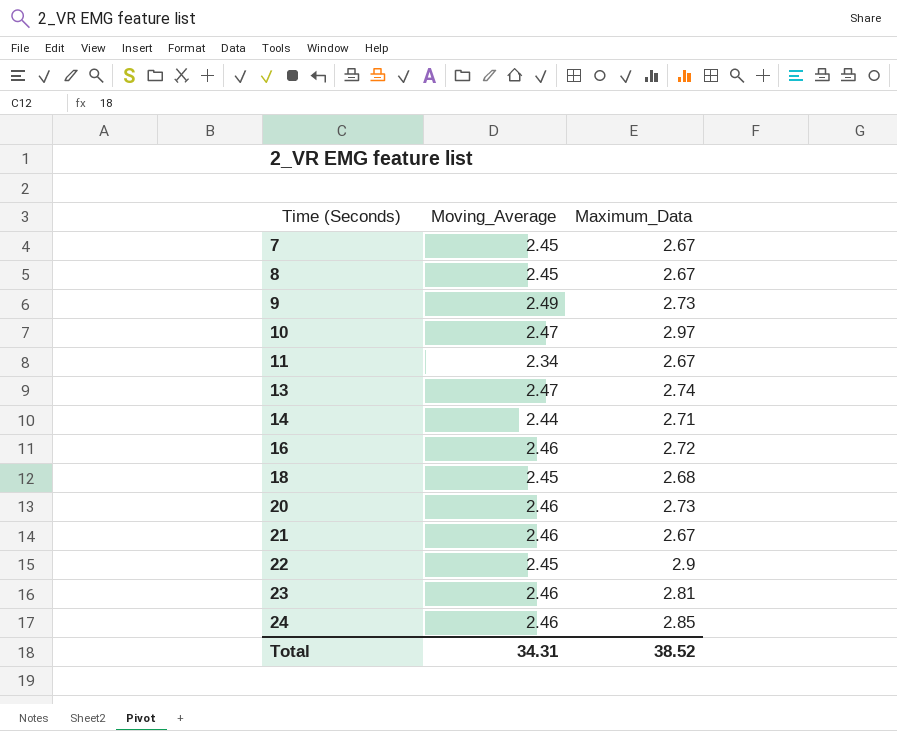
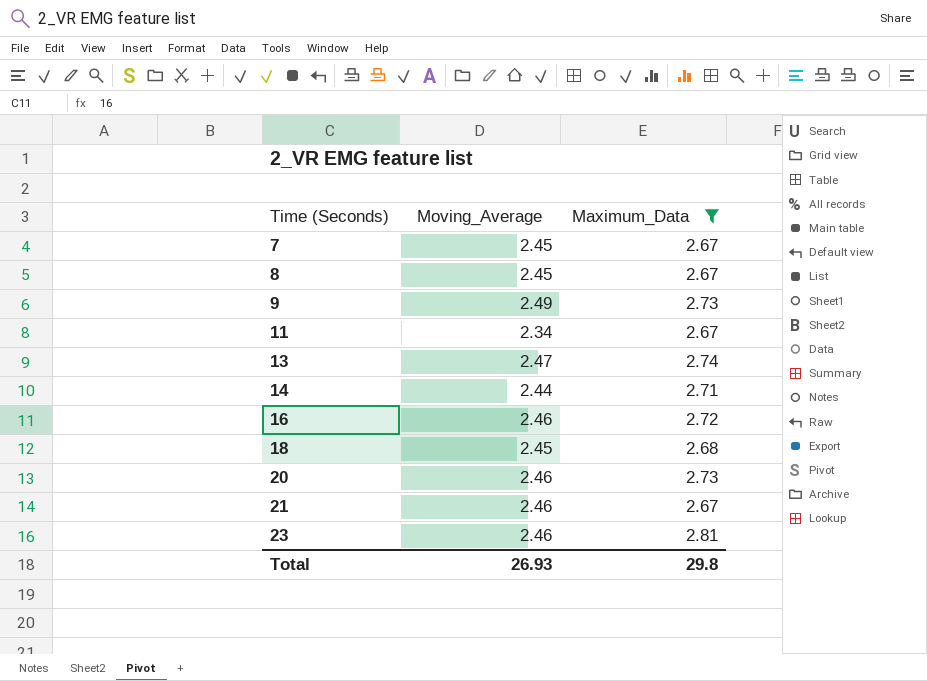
filter: none -> Maximum_Data <= 2.81
Total | Moving_Average: 34.31 -> 26.93
Total | Maximum_Data: 38.52 -> 29.8

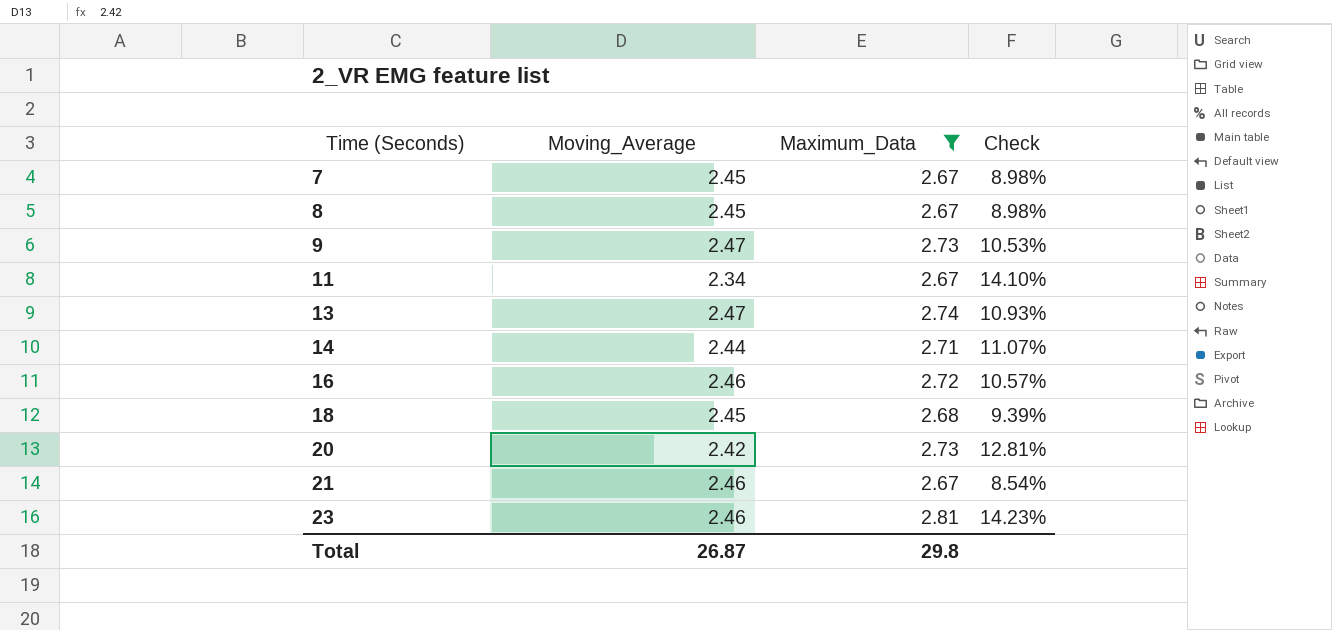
column Check | formula: none -> ([Maximum_Data] - [Moving_Average]) / [Moving_Average]
9 | Moving_Average: 2.49 -> 2.47
20 | Moving_Average: 2.46 -> 2.42
Total | Moving_Average: 26.93 -> 26.87

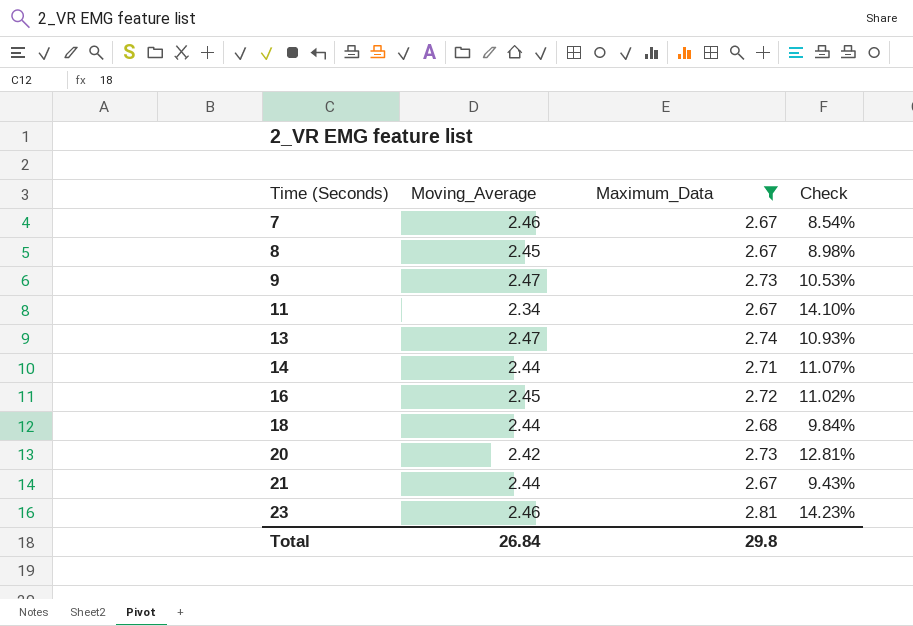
7 | Moving_Average: 2.45 -> 2.46
7 | Check: 8.98% -> 8.54%
16 | Moving_Average: 2.46 -> 2.45
16 | Check: 10.57% -> 11.02%
18 | Moving_Average: 2.45 -> 2.44
18 | Check: 9.39% -> 9.84%
21 | Moving_Average: 2.46 -> 2.44
21 | Check: 8.54% -> 9.43%
Total | Moving_Average: 26.87 -> 26.84

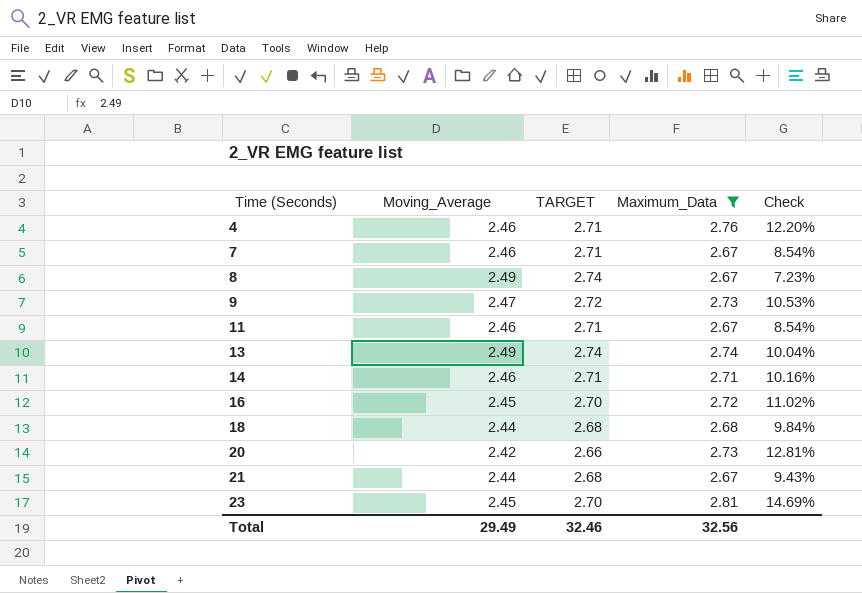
column TARGET | formula: none -> [Moving_Average] * 1.1
row 4: none -> 2.46 | 2.71 | 2.76 | 12.20%
8 | Moving_Average: 2.45 -> 2.49
8 | Check: 8.98% -> 7.23%
11 | Moving_Average: 2.34 -> 2.46
11 | Check: 14.10% -> 8.54%
13 | Moving_Average: 2.47 -> 2.49
13 | Check: 10.93% -> 10.04%
14 | Moving_Average: 2.44 -> 2.46
14 | Check: 11.07% -> 10.16%
23 | Moving_Average: 2.46 -> 2.45
23 | Check: 14.23% -> 14.69%
Total | Moving_Average: 26.84 -> 29.49
Total | Maximum_Data: 29.8 -> 32.56

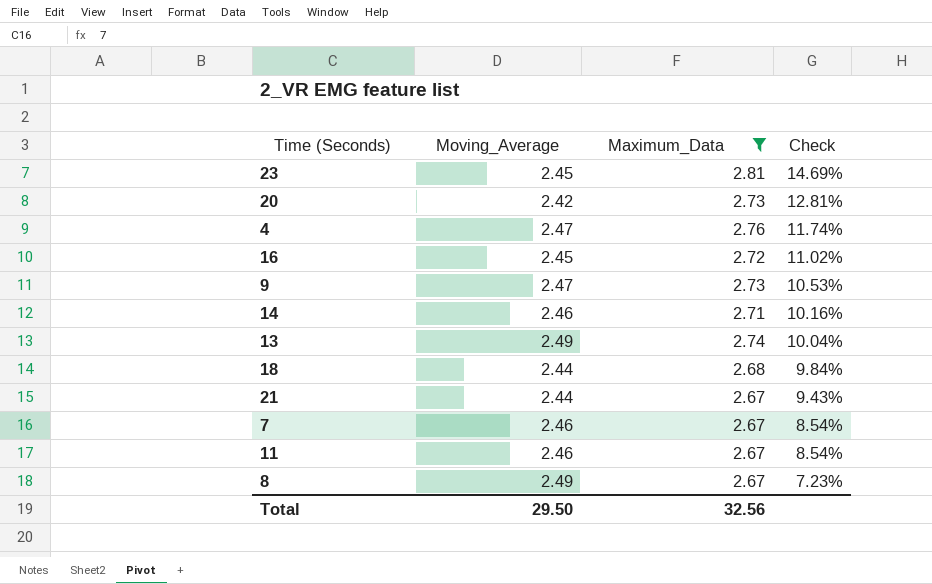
row order: Time (Seconds) ascending -> Check descending
column TARGET | formula: [Moving_Average] * 1.1 -> none
4 | Moving_Average: 2.46 -> 2.47
4 | Check: 12.20% -> 11.74%
Total | Moving_Average: 29.49 -> 29.50

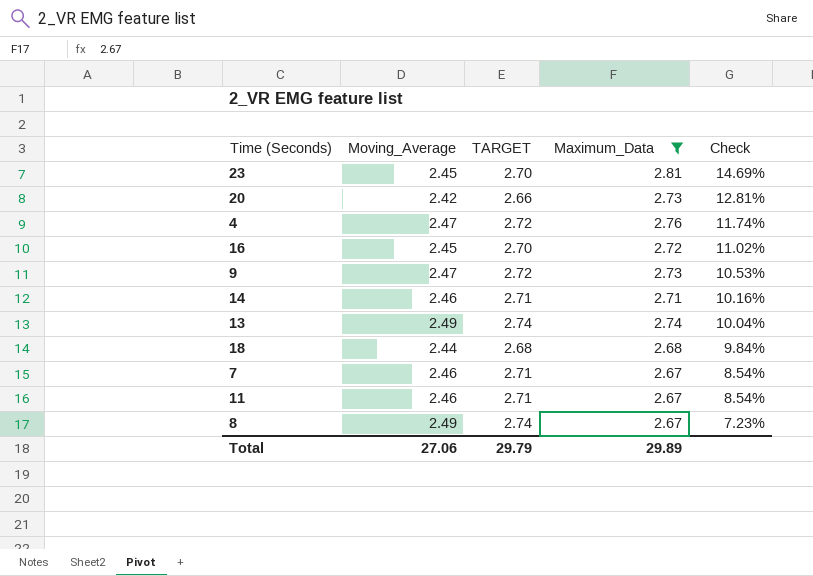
column TARGET | formula: none -> [Moving_Average] * 1.1
row 21: 2.44 | 2.67 | 9.43% -> none
Total | Moving_Average: 29.50 -> 27.06
Total | Maximum_Data: 32.56 -> 29.89

